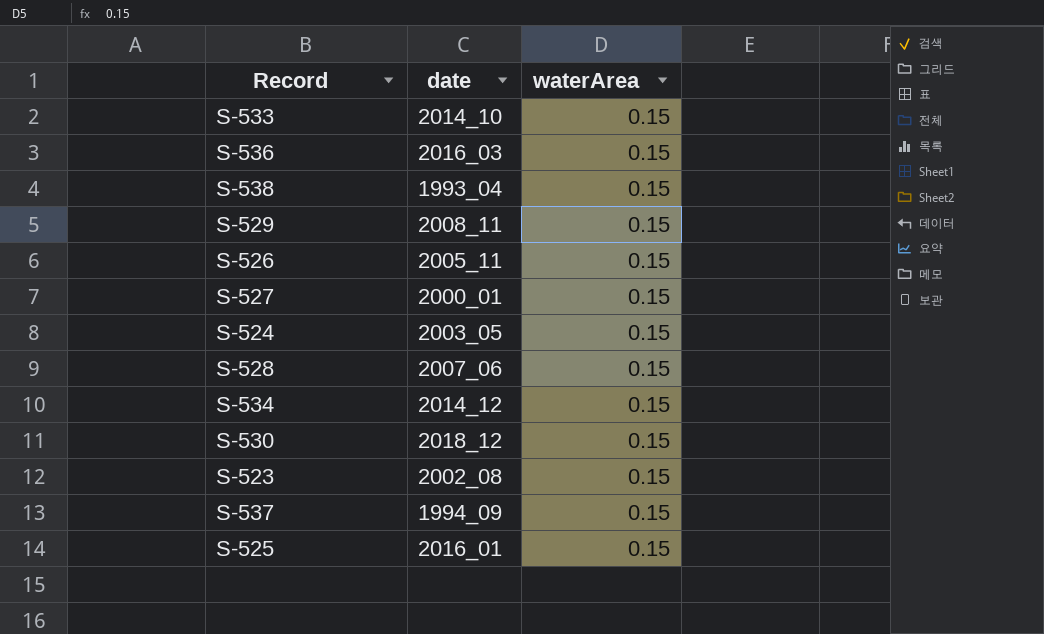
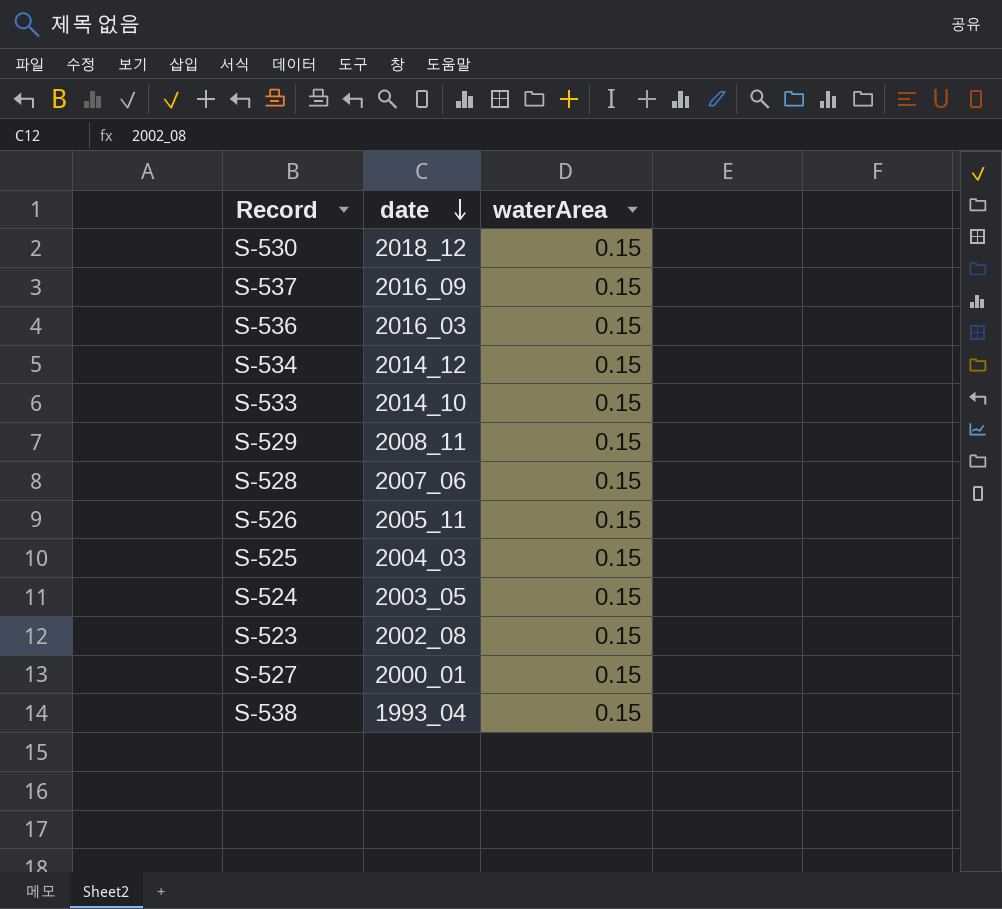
row order: none -> date descending
S-537 | date: 1994_09 -> 2016_09
S-525 | date: 2016_01 -> 2004_03

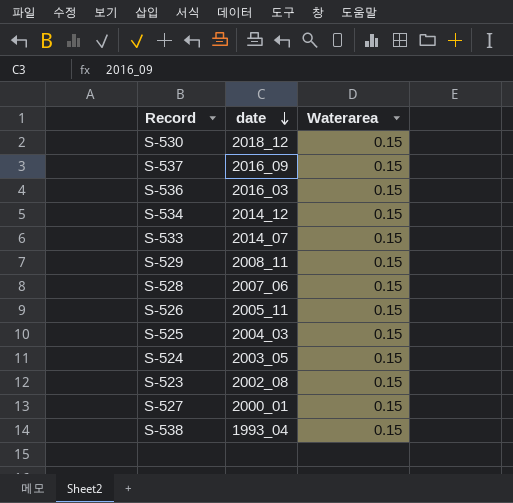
column name: waterArea -> Waterarea
S-533 | date: 2014_10 -> 2014_07

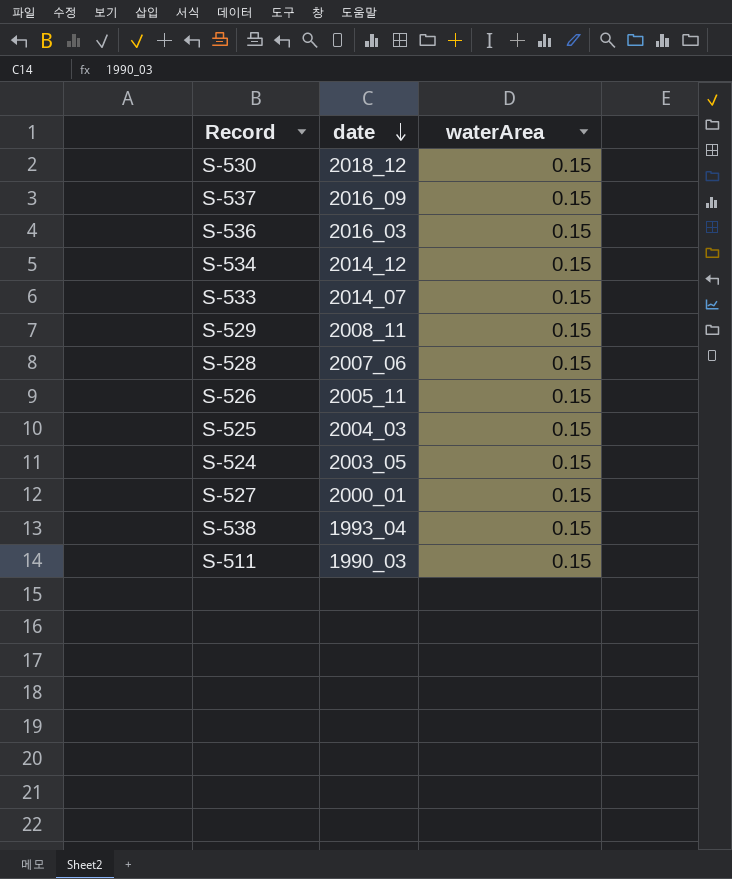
column name: Waterarea -> waterArea
row S-523: 2002_08 | 0.15 -> none
row S-511: none -> 1990_03 | 0.15

